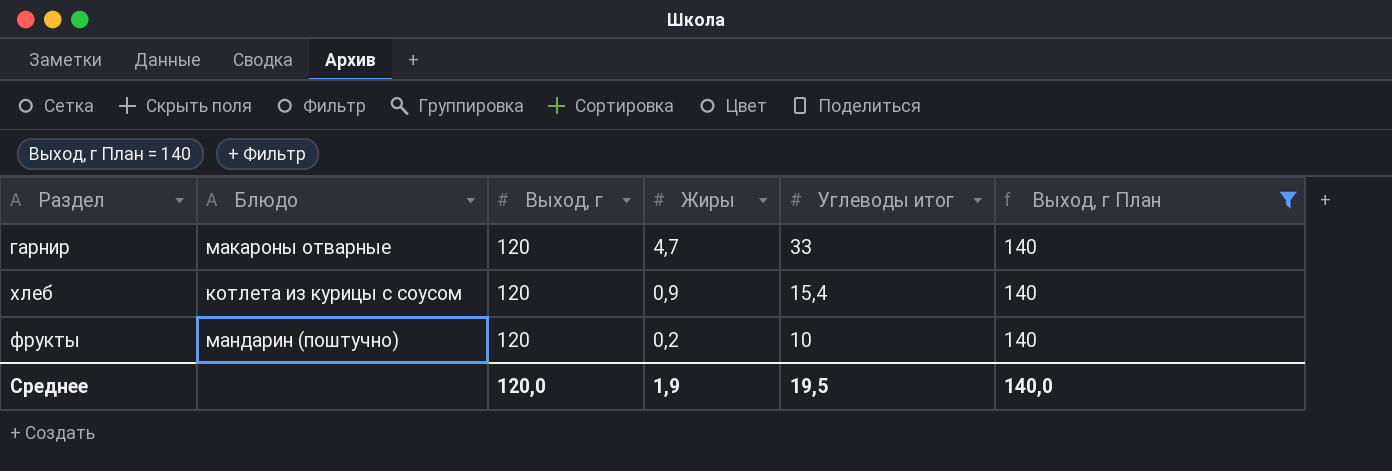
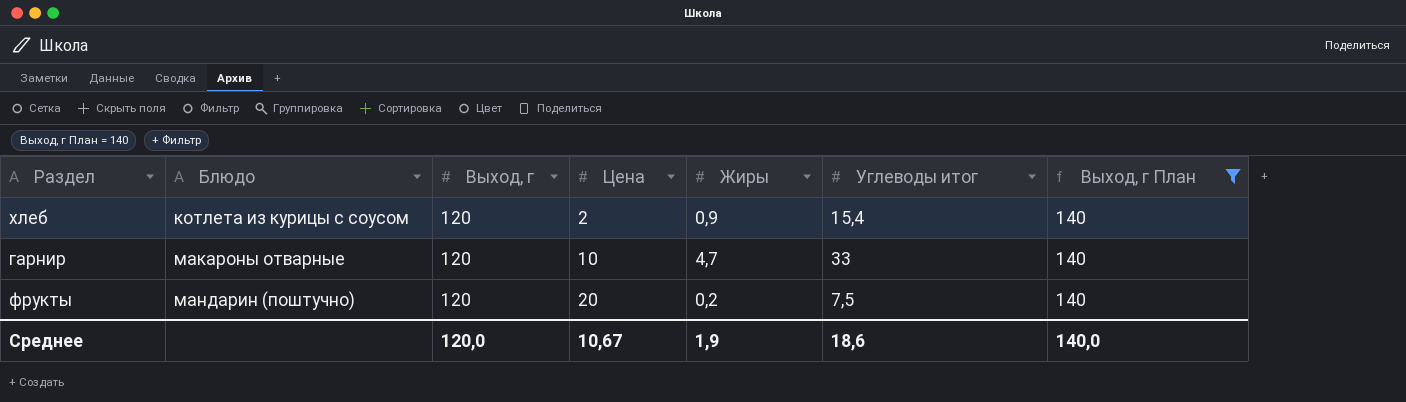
row order: Жиры descending -> Блюдо ascending
column Цена | position: none -> 4
фрукты | Углеводы итог: 10 -> 7,5
Среднее | Углеводы итог: 19,5 -> 18,6

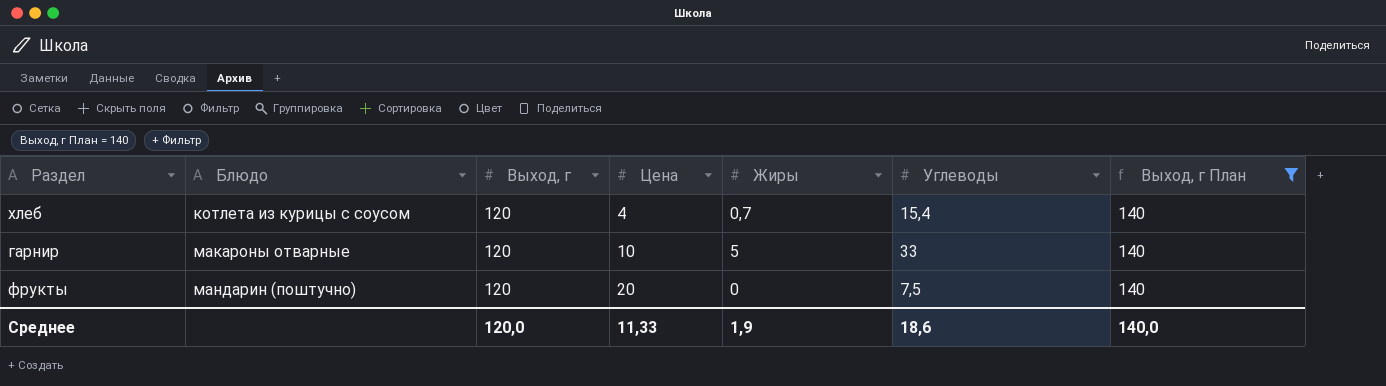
column name: Углеводы итог -> Углеводы
хлеб | Цена: 2 -> 4
хлеб | Жиры: 0,9 -> 0,7
гарнир | Жиры: 4,7 -> 5
фрукты | Жиры: 0,2 -> 0
Среднее | Цена: 10,67 -> 11,33

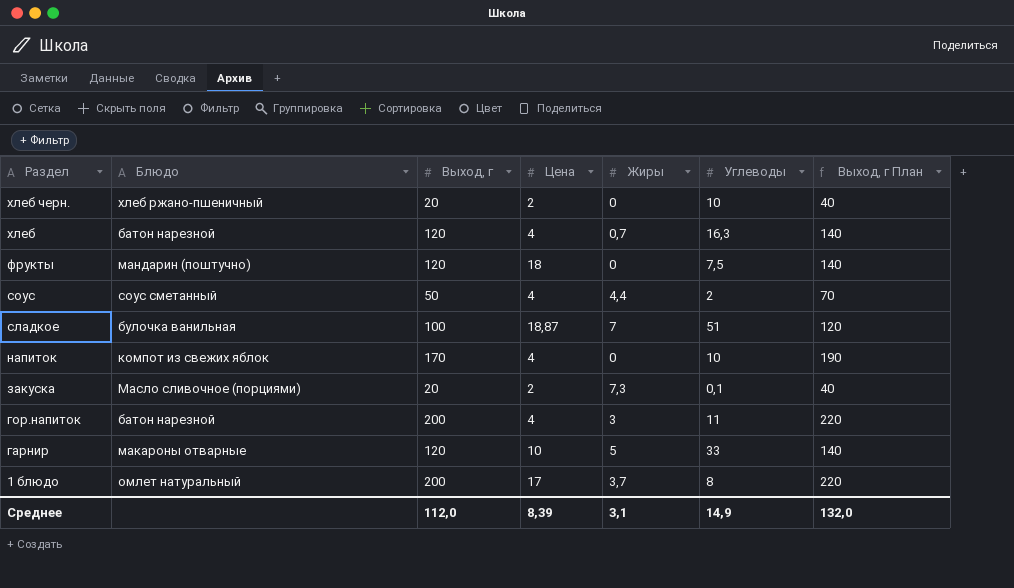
filter: Выход, г План = 140 -> none
row order: Блюдо ascending -> Раздел descending
хлеб | Блюдо: котлета из курицы с соусом -> батон нарезной
хлеб | Углеводы: 15,4 -> 16,3
фрукты | Цена: 20 -> 18
Среднее | Выход, г: 120,0 -> 112,0
Среднее | Цена: 11,33 -> 8,39
Среднее | Жиры: 1,9 -> 3,1
Среднее | Углеводы: 18,6 -> 14,9
Среднее | Выход, г План: 140,0 -> 132,0

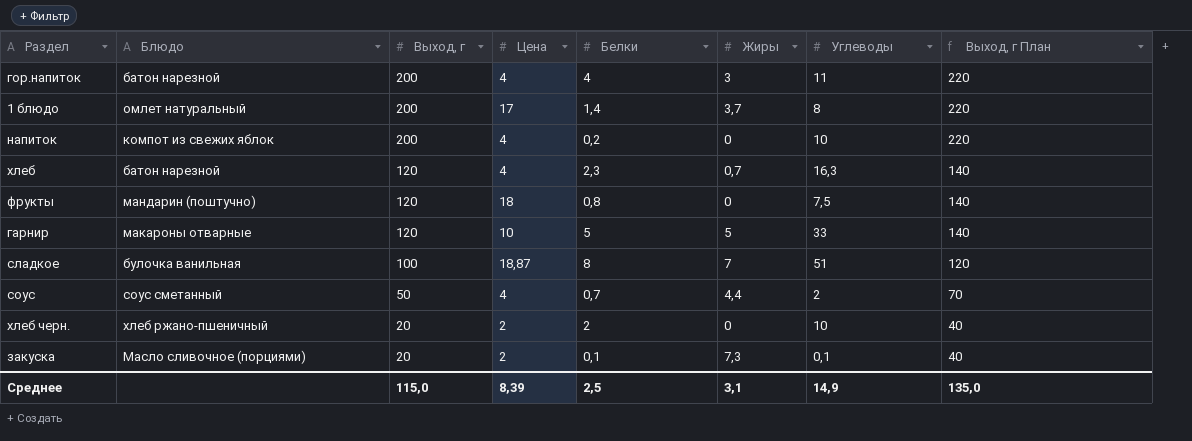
row order: Раздел descending -> Выход, г descending
column Белки | position: none -> 5
напиток | Выход, г: 170 -> 200
напиток | Выход, г План: 190 -> 220
Среднее | Выход, г: 112,0 -> 115,0
Среднее | Выход, г План: 132,0 -> 135,0

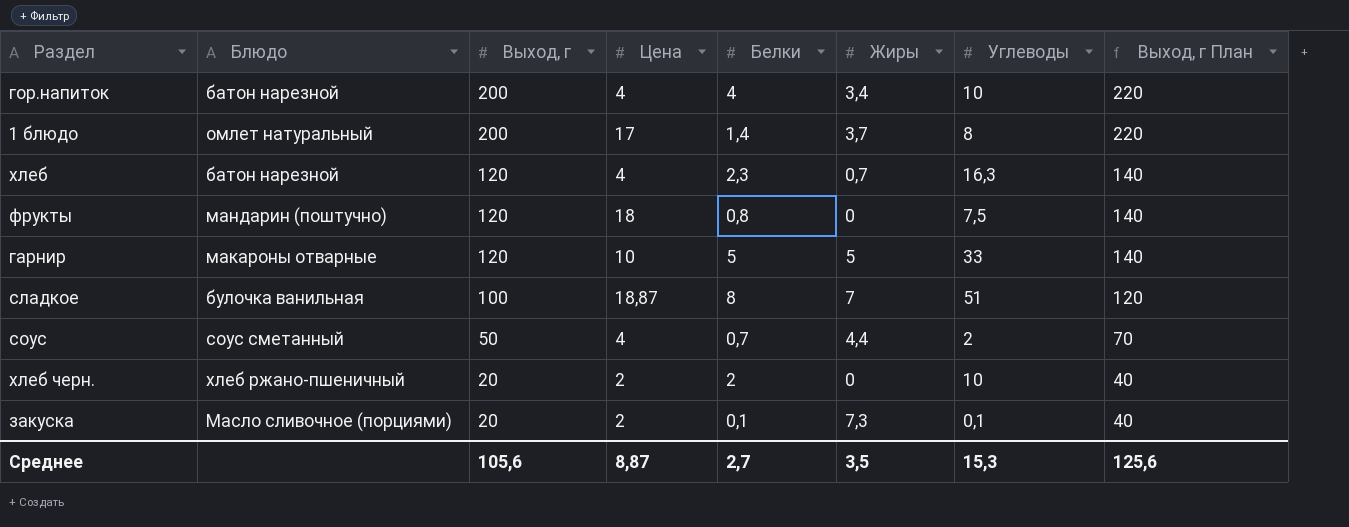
row напиток: компот из свежих яблок | 200 | 4 | 0,2 | 0 | 10 | 220 -> none
гор.напиток | Жиры: 3 -> 3,4
гор.напиток | Углеводы: 11 -> 10
Среднее | Выход, г: 115,0 -> 105,6
Среднее | Цена: 8,39 -> 8,87
Среднее | Белки: 2,5 -> 2,7
Среднее | Жиры: 3,1 -> 3,5
Среднее | Углеводы: 14,9 -> 15,3
Среднее | Выход, г План: 135,0 -> 125,6

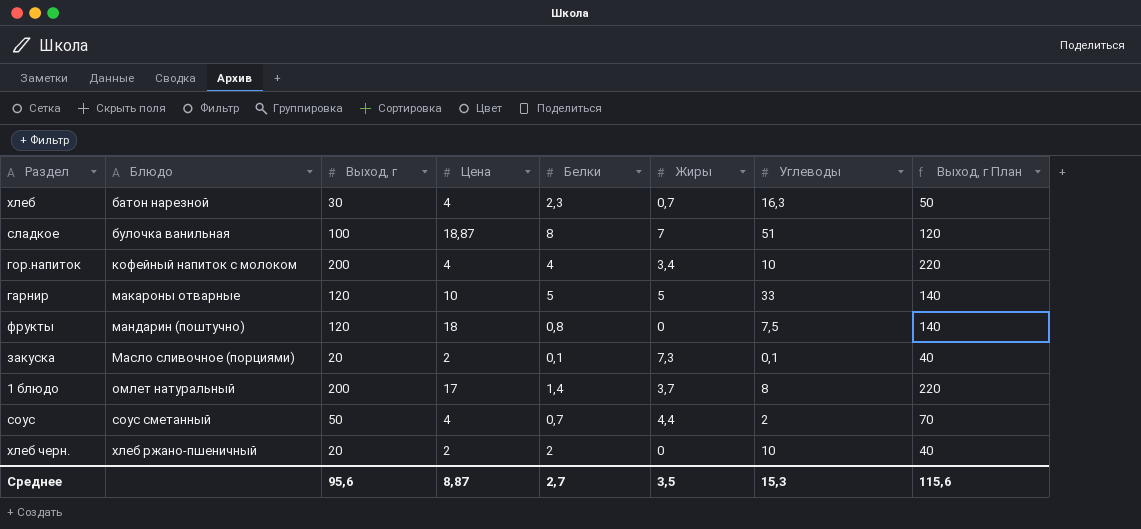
row order: Выход, г descending -> Блюдо ascending
хлеб | Выход, г: 120 -> 30
хлеб | Выход, г План: 140 -> 50
гор.напиток | Блюдо: батон нарезной -> кофейный напиток с молоком
Среднее | Выход, г: 105,6 -> 95,6
Среднее | Выход, г План: 125,6 -> 115,6

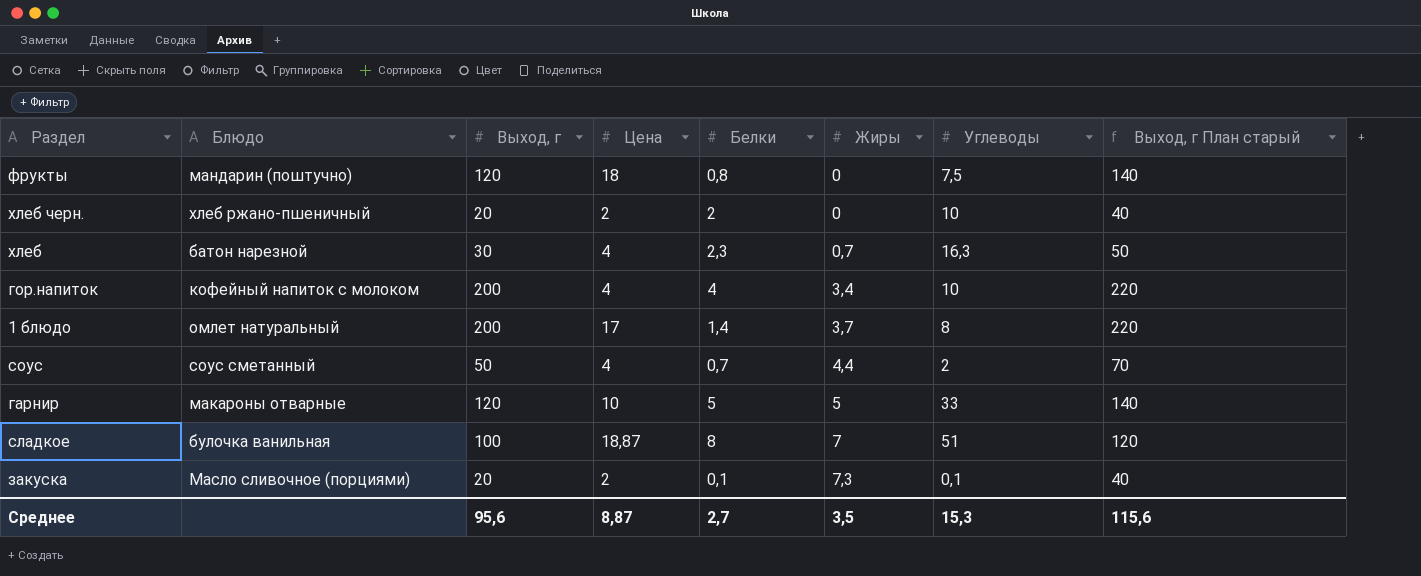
row order: Блюдо ascending -> Жиры ascending
column name: Выход, г План -> Выход, г План старый

